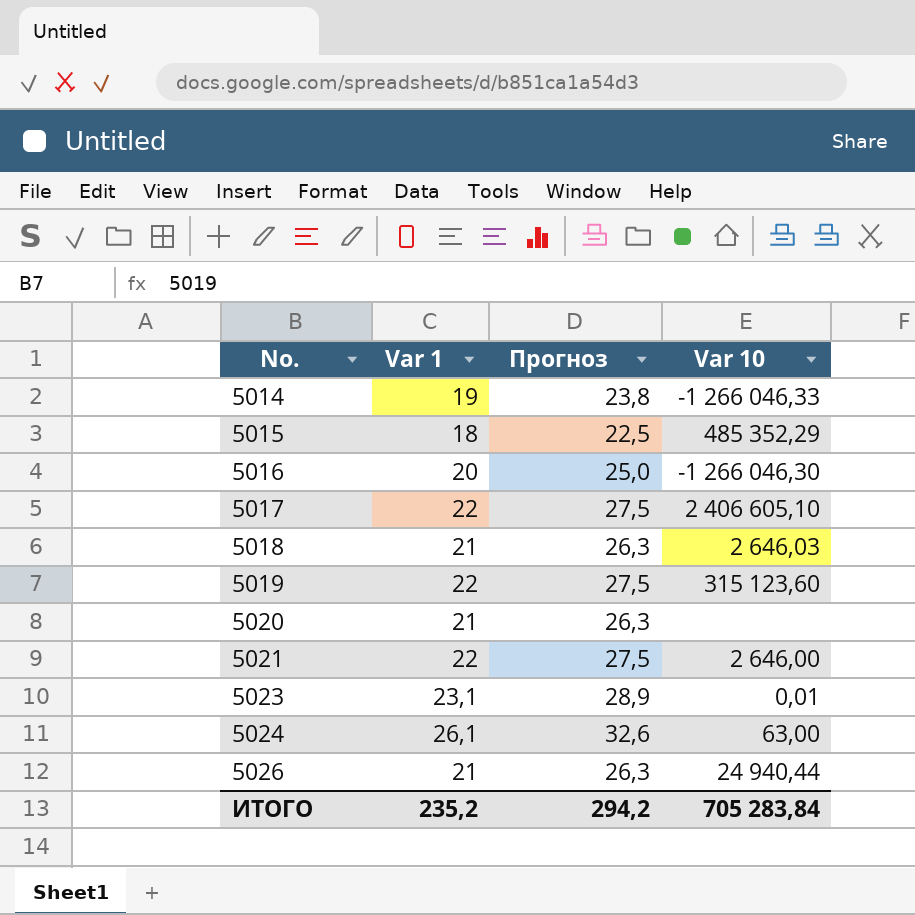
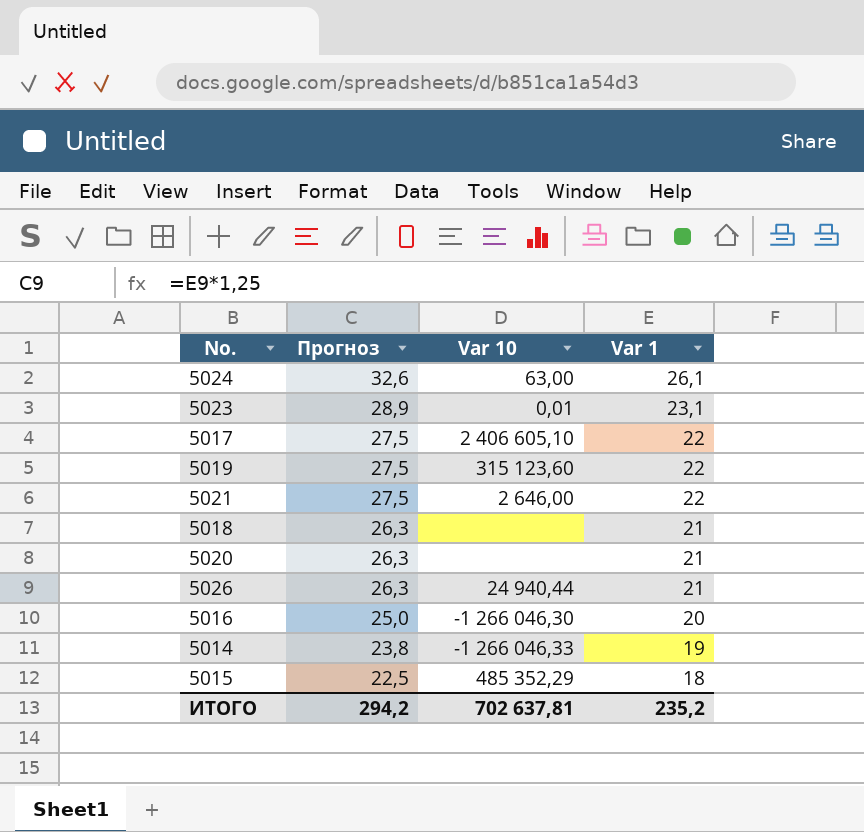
row order: No. ascending -> Прогноз descending
column Var 1 | position: 2 -> 4
5018 | Var 10: 2 646,03 -> none
ИТОГО | Var 10: 705 283,84 -> 702 637,81

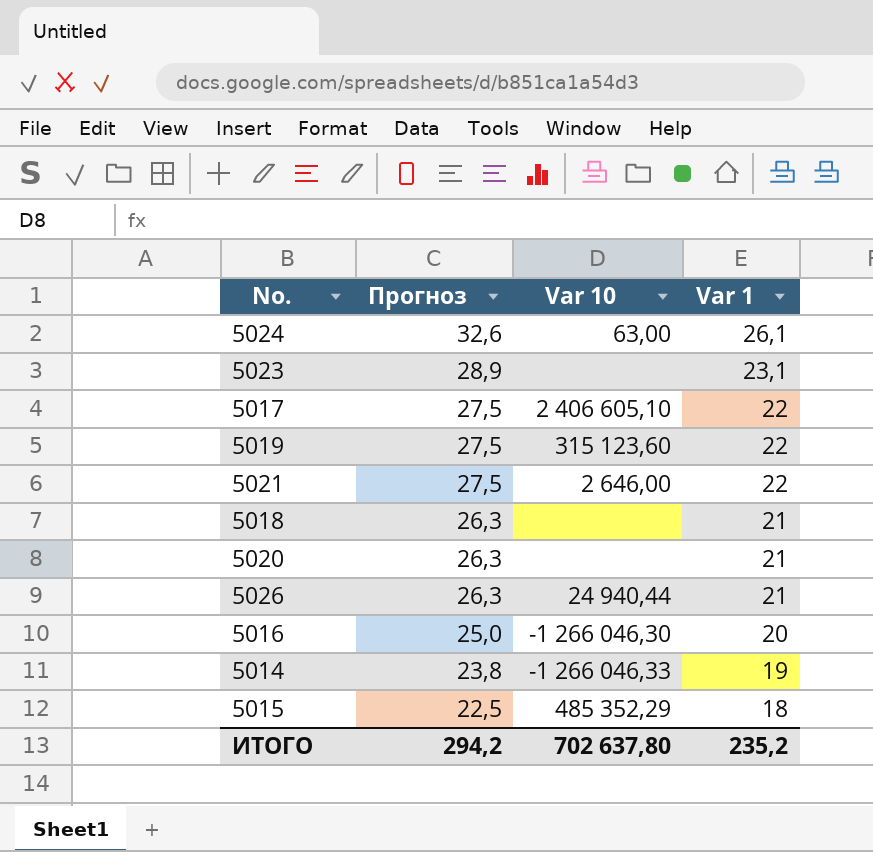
5023 | Var 10: 0,01 -> none
ИТОГО | Var 10: 702 637,81 -> 702 637,80

